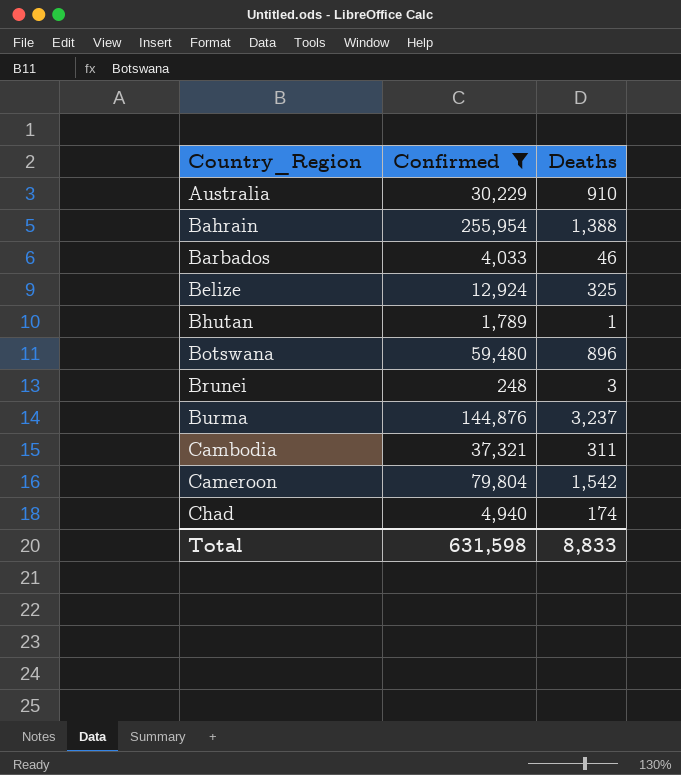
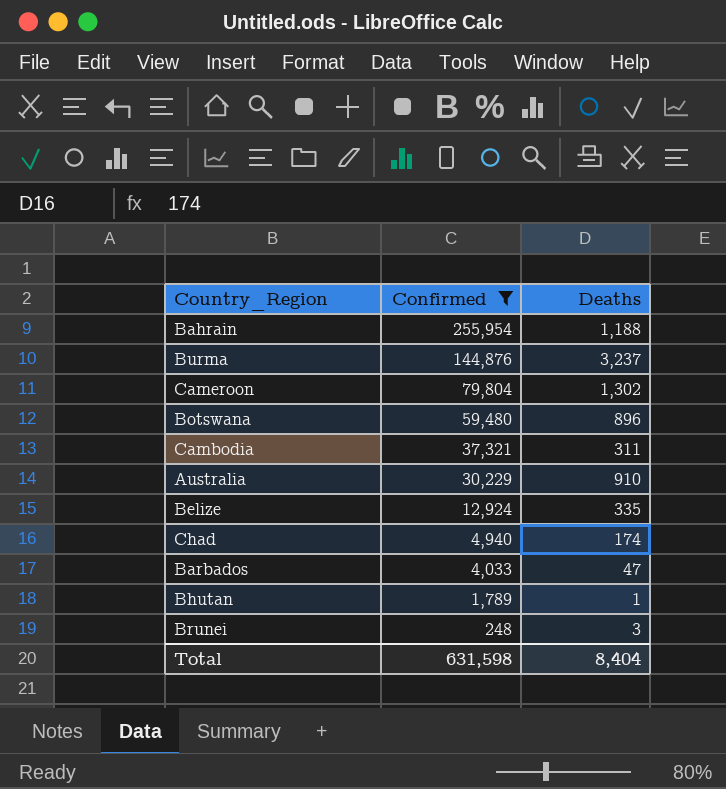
row order: Country_Region ascending -> Confirmed descending
Bahrain | Deaths: 1,388 -> 1,188
Cameroon | Deaths: 1,542 -> 1,302
Belize | Deaths: 325 -> 335
Barbados | Deaths: 46 -> 47
Total | Deaths: 8,833 -> 8,404

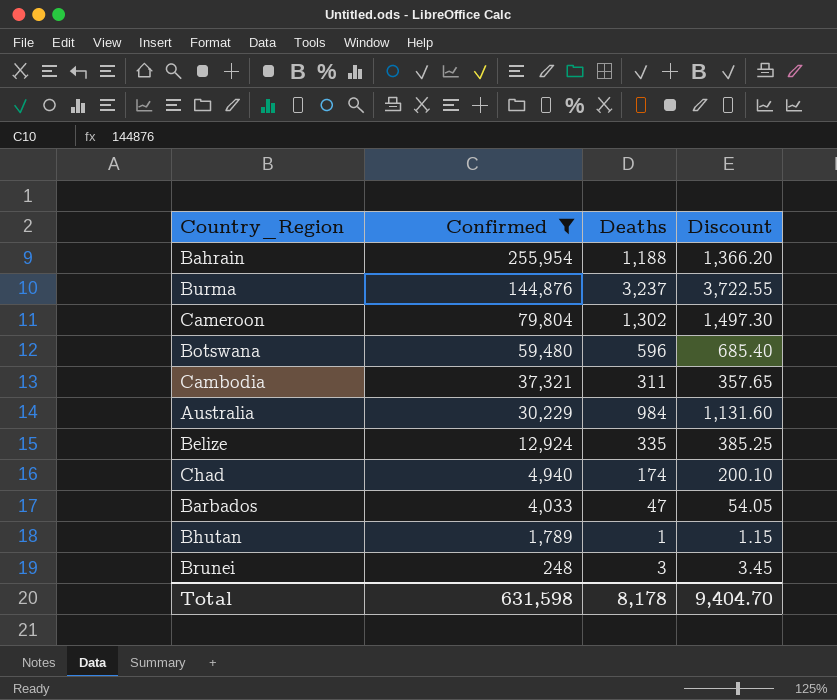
column Discount | formula: none -> [Deaths] * 1.15
Botswana | Deaths: 896 -> 596
Australia | Deaths: 910 -> 984
Total | Deaths: 8,404 -> 8,178

